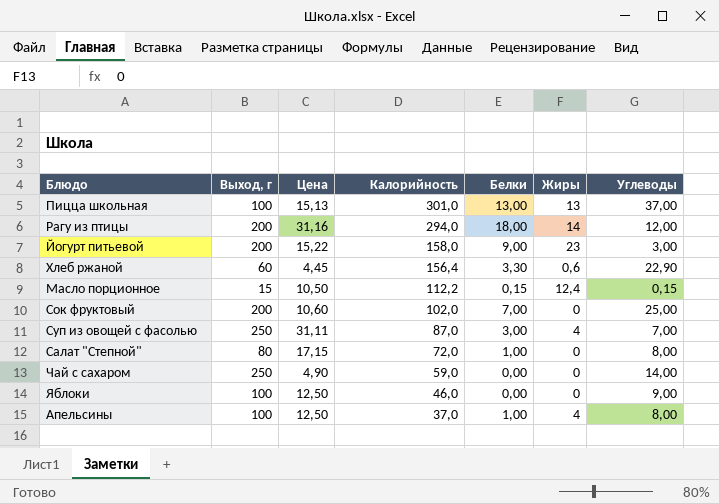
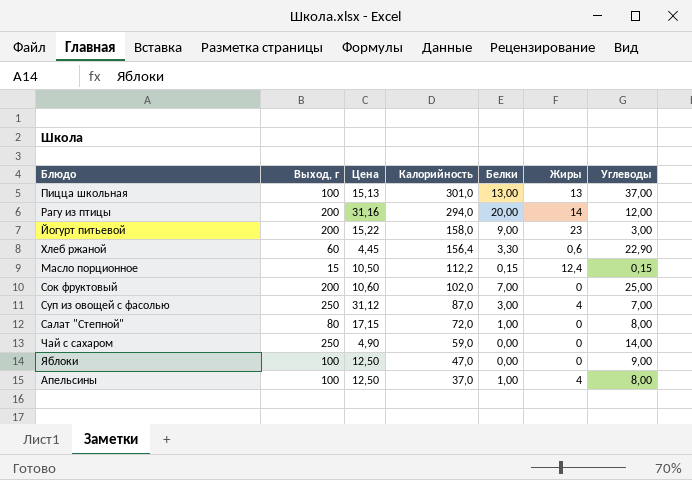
Рагу из птицы | Белки: 18,00 -> 20,00
Суп из овощей с фасолью | Цена: 31,11 -> 31,12
Яблоки | Калорийность: 46,0 -> 47,0

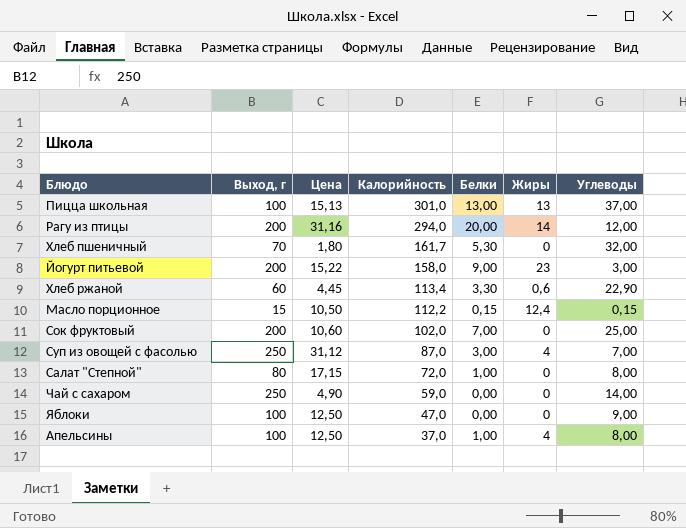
row Хлеб пшеничный: none -> 70 | 1,80 | 161,7 | 5,30 | 0 | 32,00
Хлеб ржаной | Калорийность: 156,4 -> 113,4

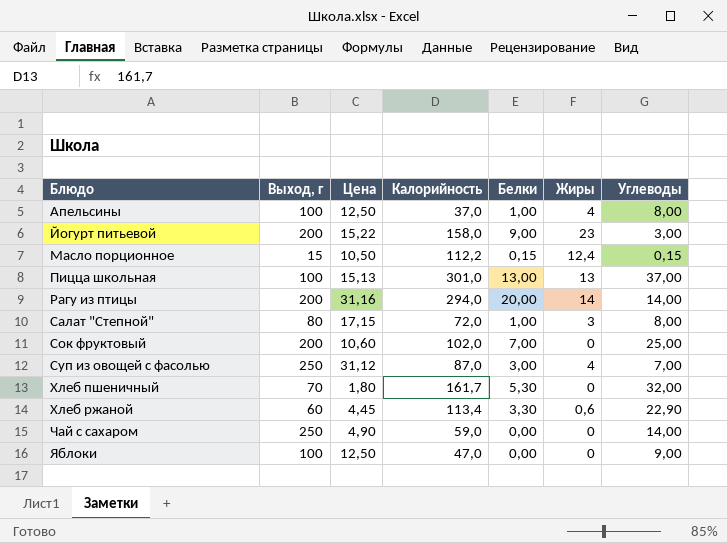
row order: Калорийность descending -> Блюдо ascending
Рагу из птицы | Углеводы: 12,00 -> 14,00
Салат "Степной" | Жиры: 0 -> 3

